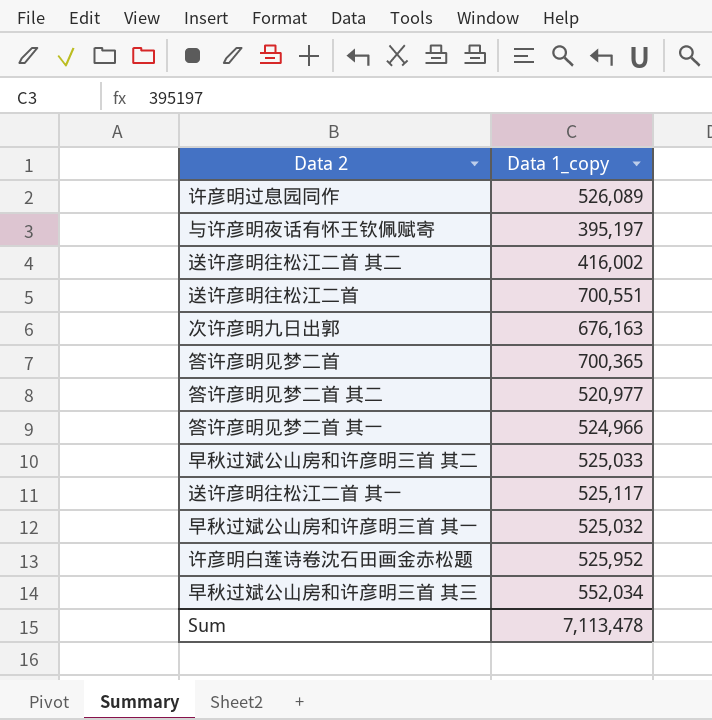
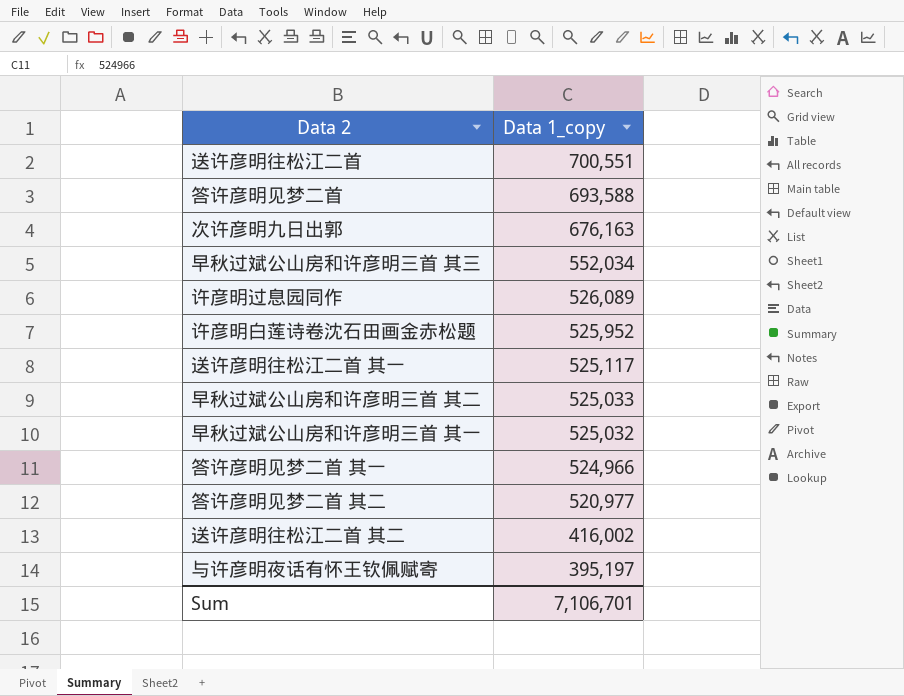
row order: none -> Data 1_copy descending
答许彦明见梦二首 | Data 1_copy: 700,365 -> 693,588
Sum | Data 1_copy: 7,113,478 -> 7,106,701

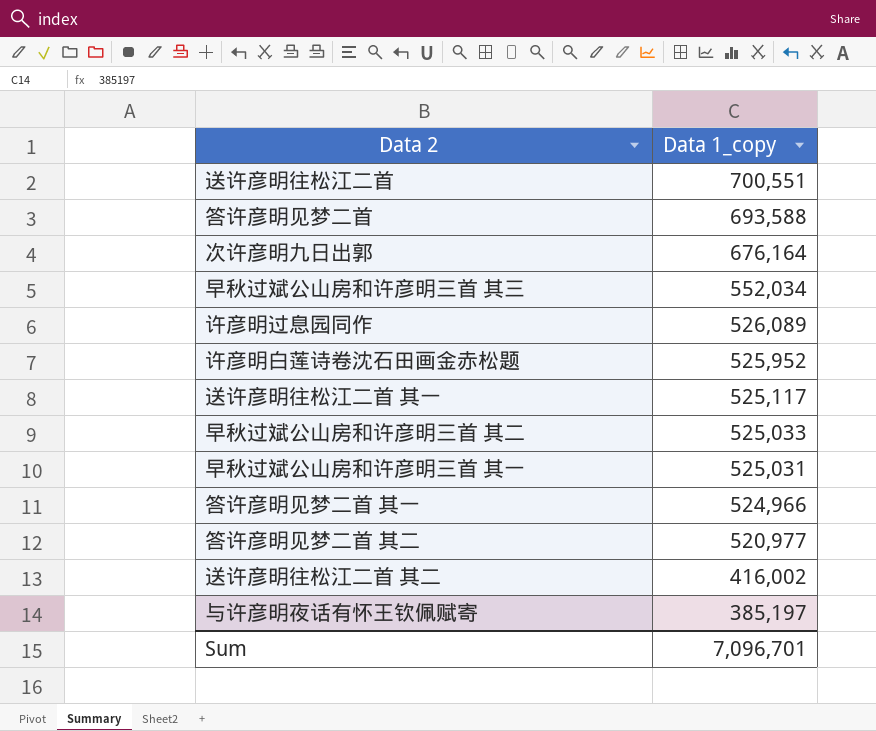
次许彦明九日出郭 | Data 1_copy: 676,163 -> 676,164
早秋过斌公山房和许彦明三首 其一 | Data 1_copy: 525,032 -> 525,031
与许彦明夜话有怀王钦佩赋寄 | Data 1_copy: 395,197 -> 385,197
Sum | Data 1_copy: 7,106,701 -> 7,096,701

